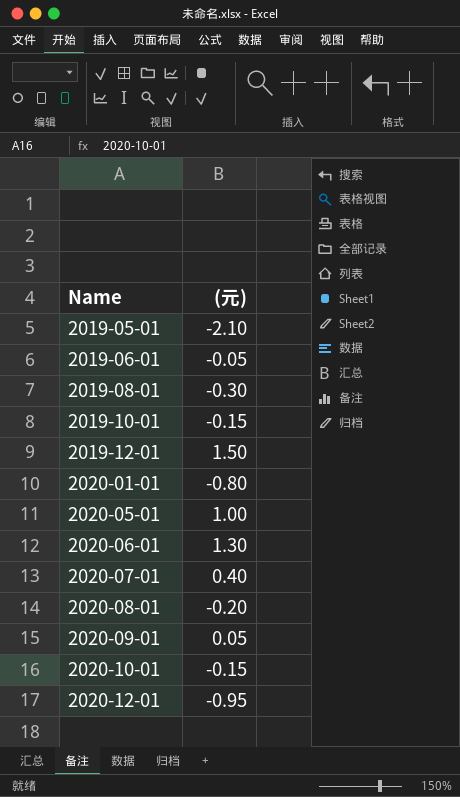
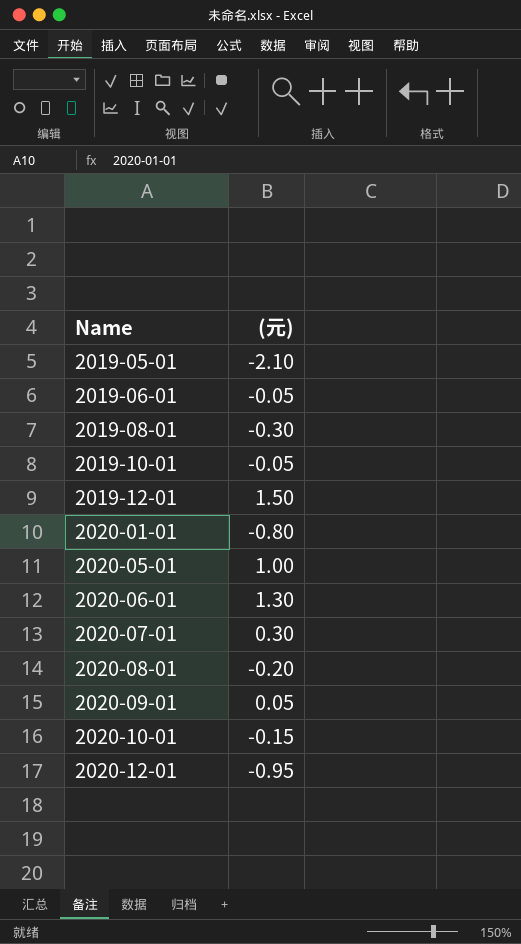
2019-10-01 | (元): -0.15 -> -0.05
2020-07-01 | (元): 0.40 -> 0.30

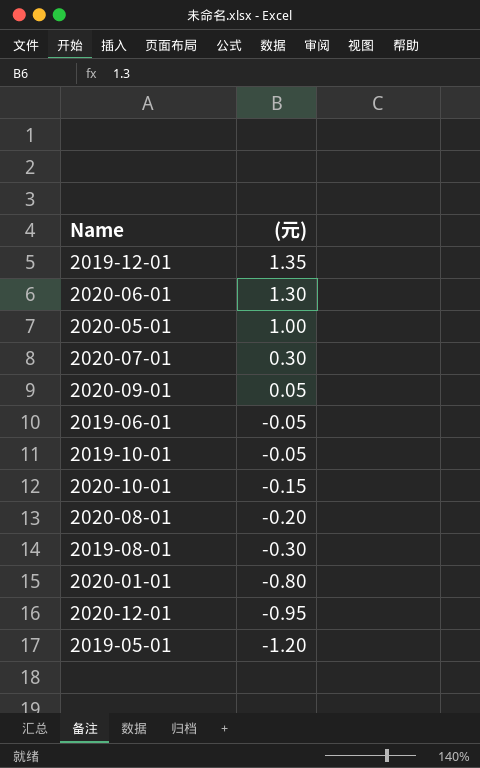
row order: Name ascending -> (元) descending
2019-12-01 | (元): 1.50 -> 1.35
2019-05-01 | (元): -2.10 -> -1.20

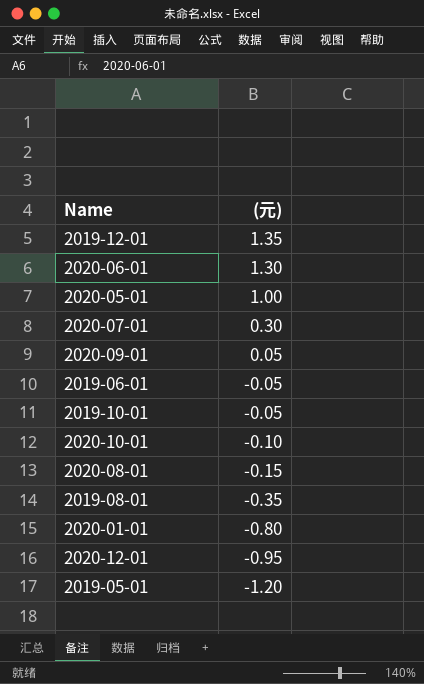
2020-10-01 | (元): -0.15 -> -0.10
2020-08-01 | (元): -0.20 -> -0.15
2019-08-01 | (元): -0.30 -> -0.35

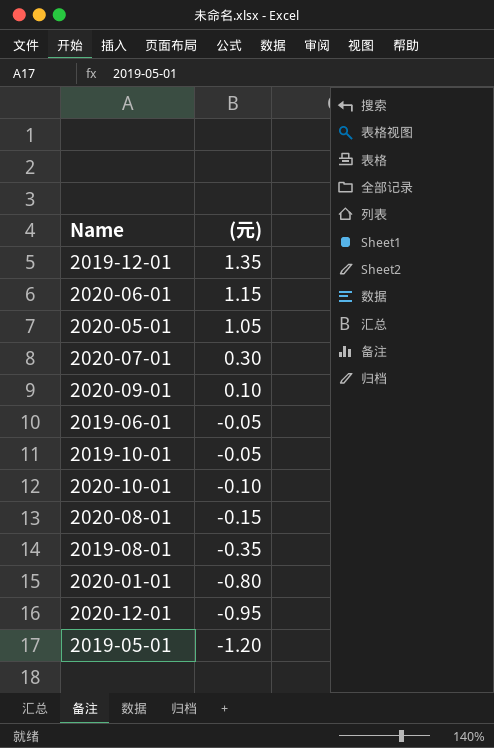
2020-06-01 | (元): 1.30 -> 1.15
2020-05-01 | (元): 1.00 -> 1.05
2020-09-01 | (元): 0.05 -> 0.10

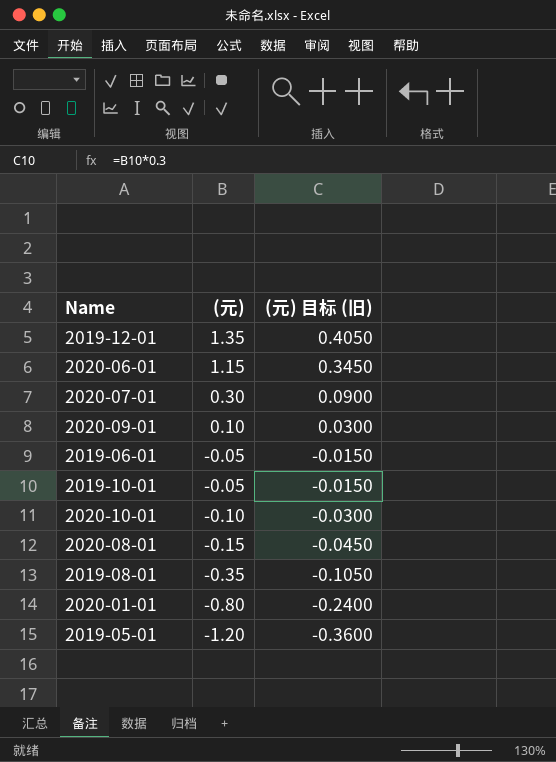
column (元) 目标 (旧) | formula: none -> [(元)] * 0.3
row 2020-05-01: 1.05 -> none
row 2020-12-01: -0.95 -> none

